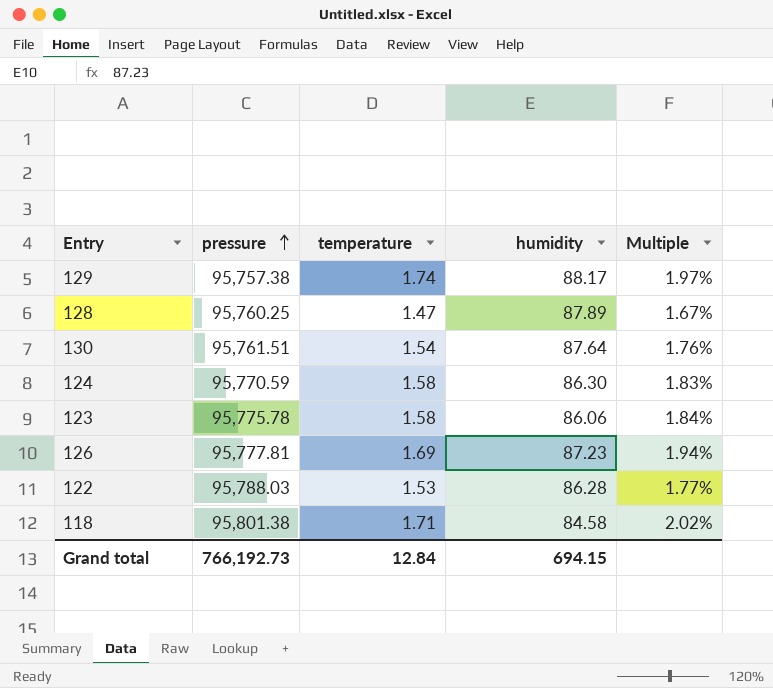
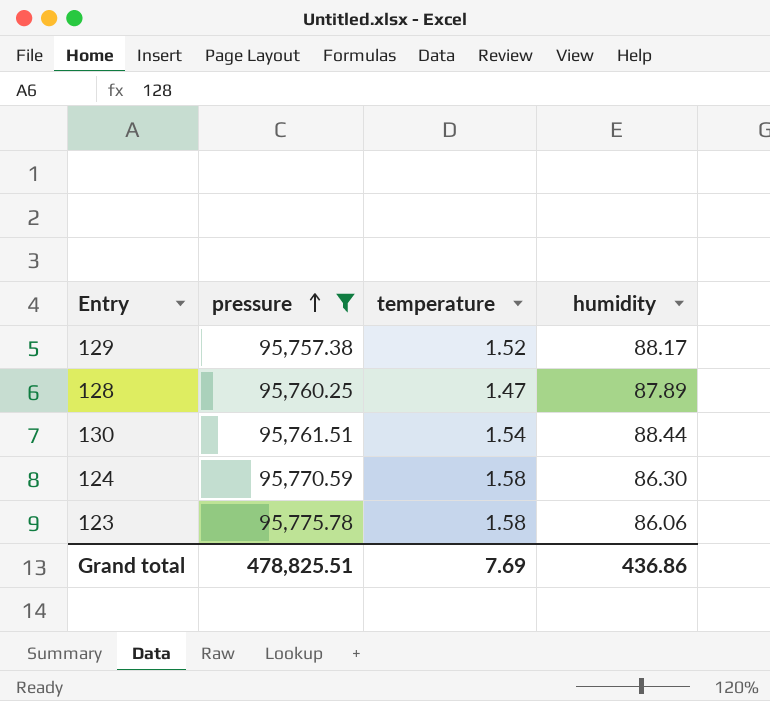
filter: none -> pressure <= 95,775.78
column Multiple | formula: [temperature] / [humidity] -> none
129 | temperature: 1.74 -> 1.52
130 | humidity: 87.64 -> 88.44
Grand total | pressure: 766,192.73 -> 478,825.51
Grand total | temperature: 12.84 -> 7.69
Grand total | humidity: 694.15 -> 436.86

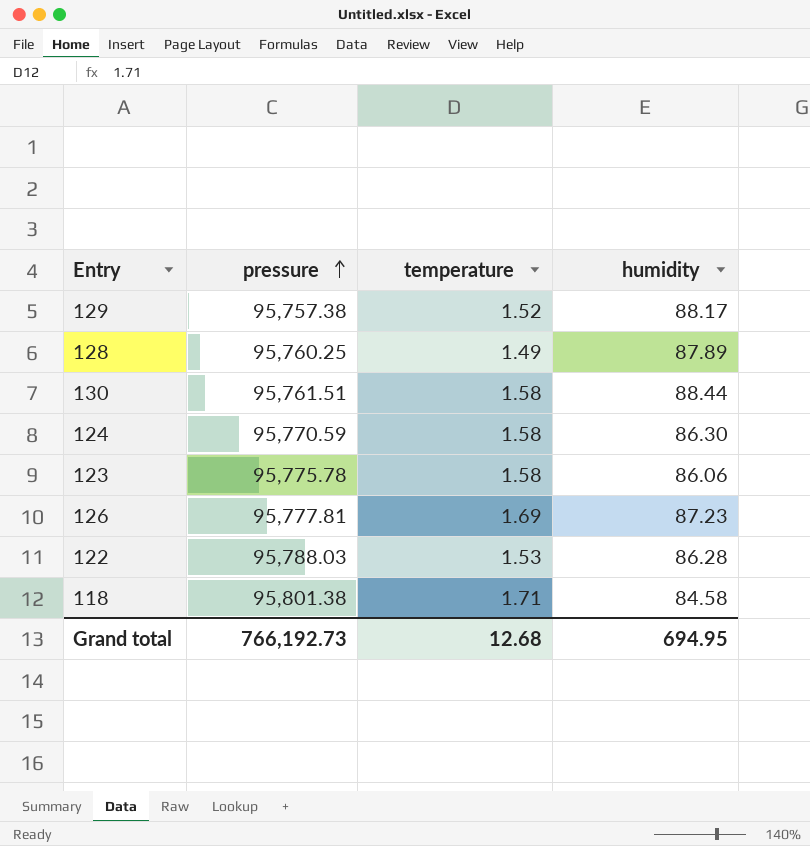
filter: pressure <= 95,775.78 -> none
128 | temperature: 1.47 -> 1.49
130 | temperature: 1.54 -> 1.58
Grand total | pressure: 478,825.51 -> 766,192.73
Grand total | temperature: 7.69 -> 12.68
Grand total | humidity: 436.86 -> 694.95

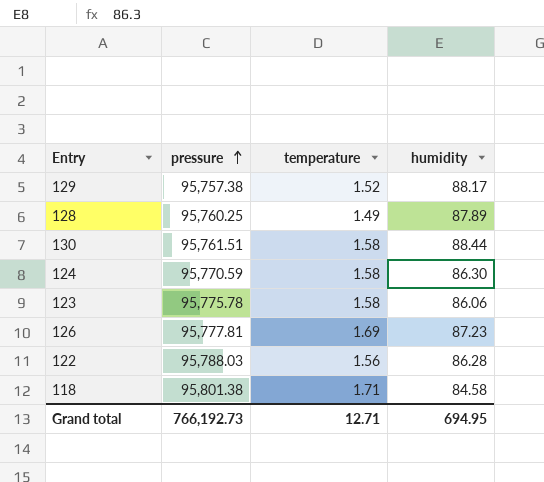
122 | temperature: 1.53 -> 1.56
Grand total | temperature: 12.68 -> 12.71

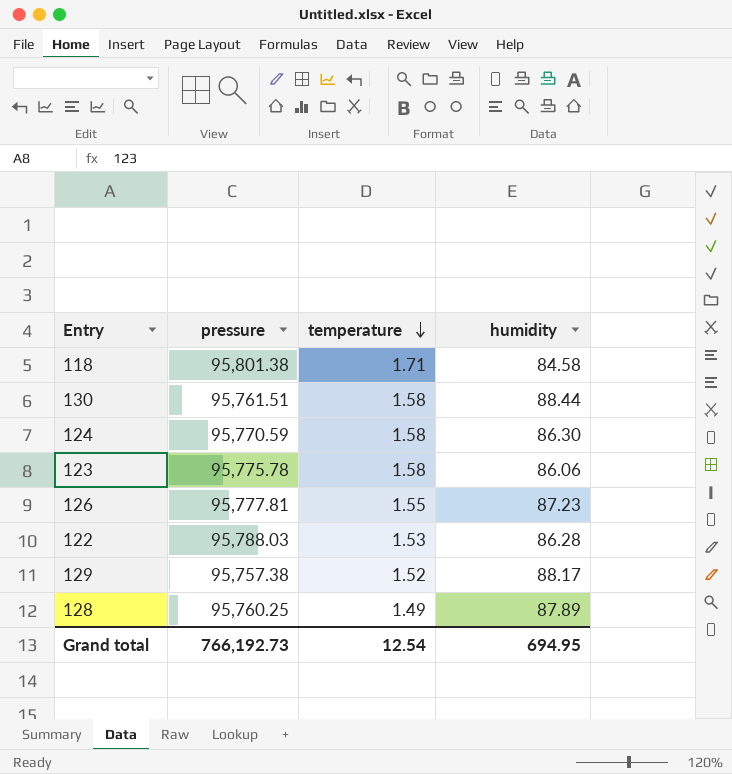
row order: pressure ascending -> temperature descending
126 | temperature: 1.69 -> 1.55
122 | temperature: 1.56 -> 1.53
Grand total | temperature: 12.71 -> 12.54

